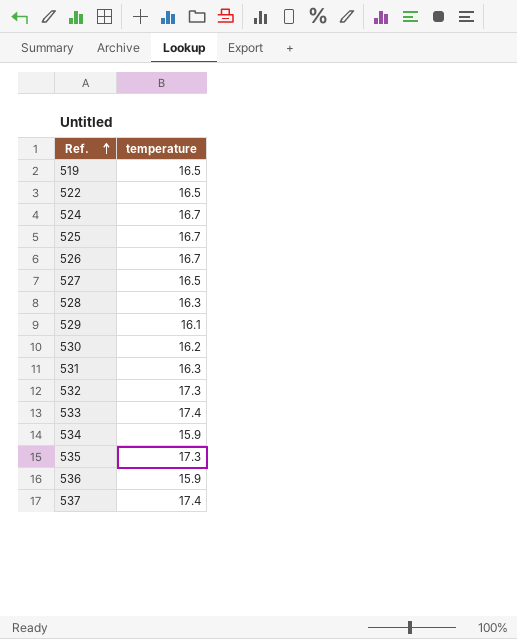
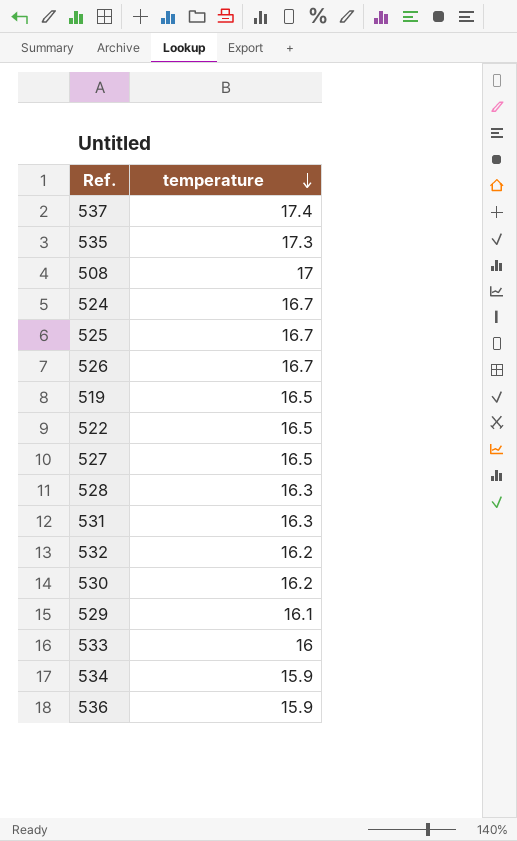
row order: Ref. ascending -> temperature descending
row 508: none -> 17
532 | temperature: 17.3 -> 16.2
533 | temperature: 17.4 -> 16

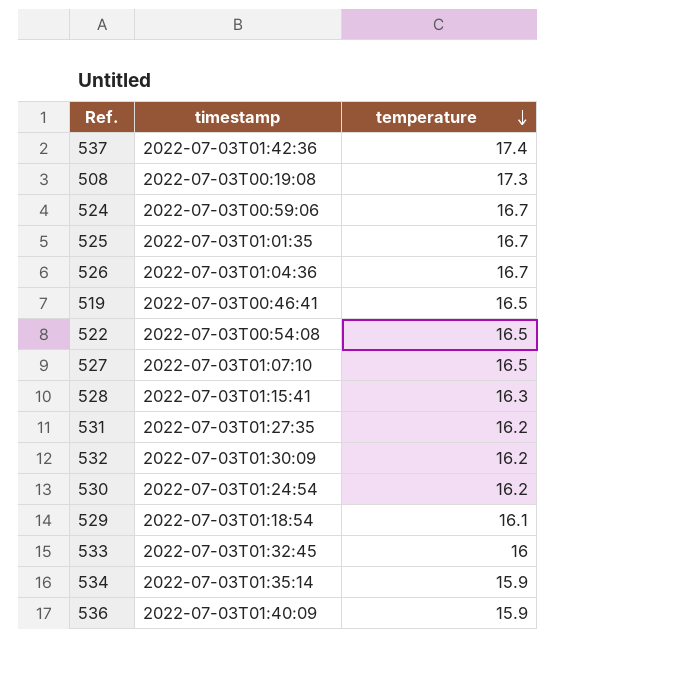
column timestamp | position: none -> 2
row 535: 17.3 -> none
508 | temperature: 17 -> 17.3
531 | temperature: 16.3 -> 16.2

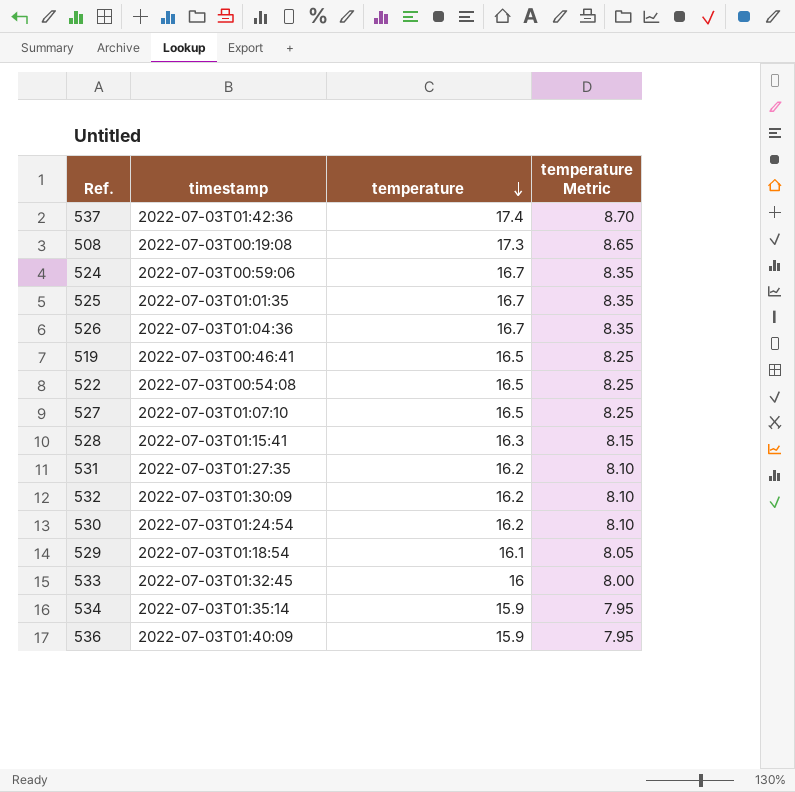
column temperature Metric | formula: none -> [temperature] * 0.5

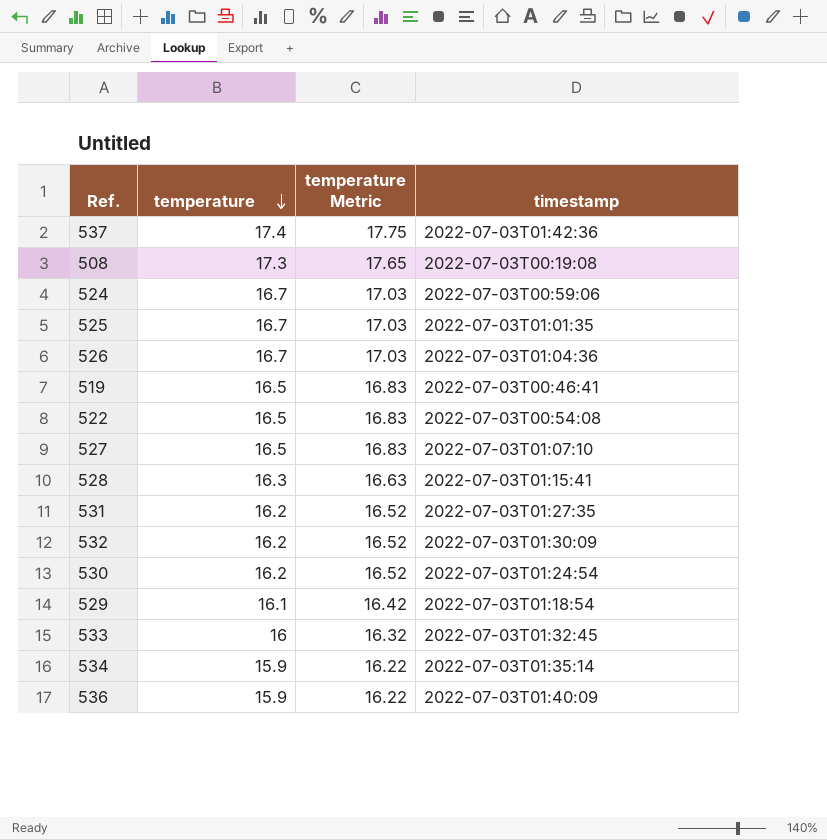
column temperature Metric | formula: [temperature] * 0.5 -> [temperature] * 1.02
column timestamp | position: 2 -> 4

